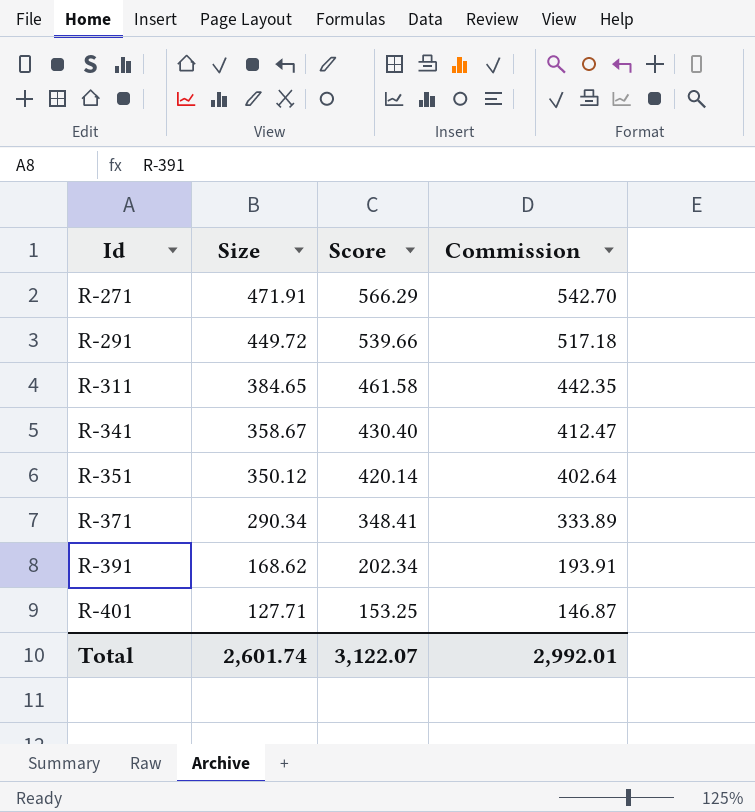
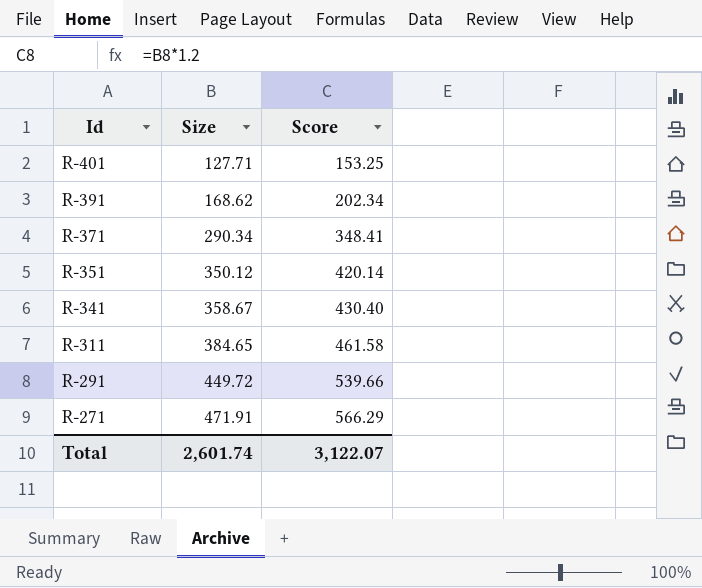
row order: Id ascending -> Id descending
column Commission | formula: [Size] * 1.15 -> none

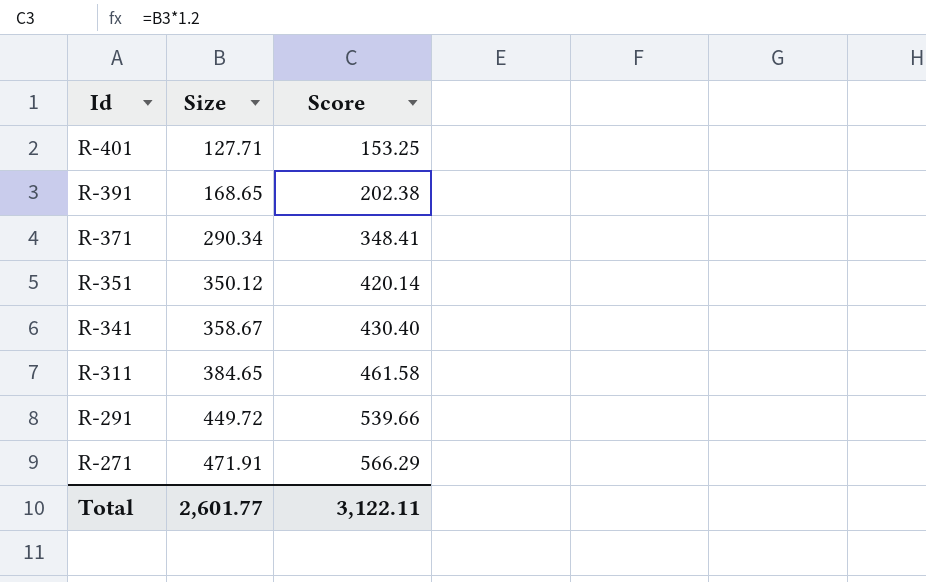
R-391 | Size: 168.62 -> 168.65
R-391 | Score: 202.34 -> 202.38
Total | Size: 2,601.74 -> 2,601.77
Total | Score: 3,122.07 -> 3,122.11

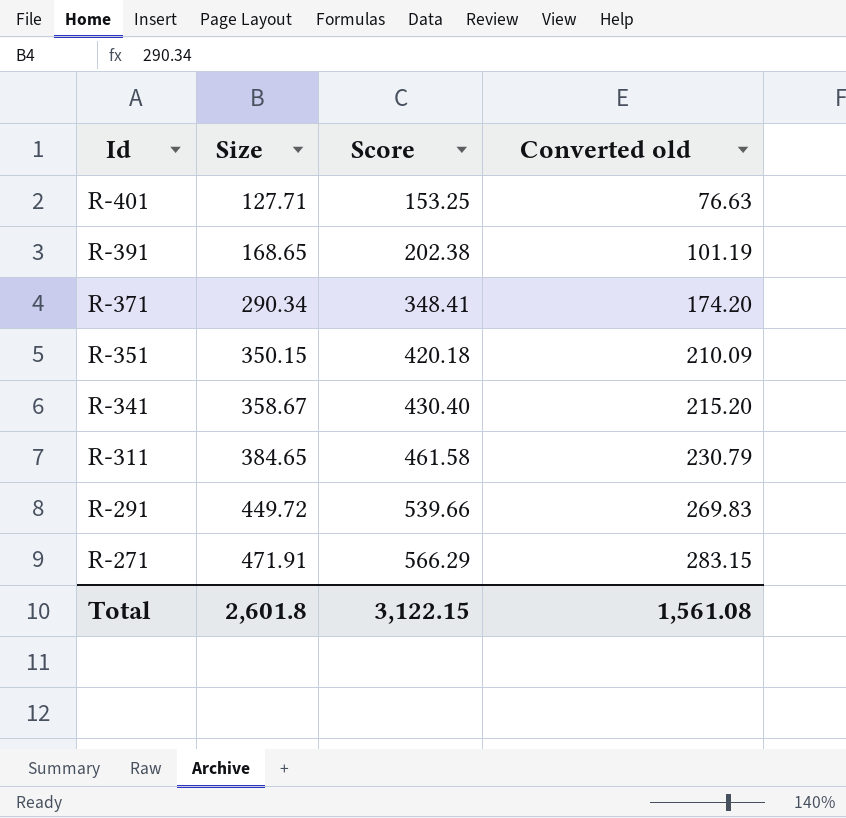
column Converted old | formula: none -> [Size] * 0.6
R-351 | Size: 350.12 -> 350.15
R-351 | Score: 420.14 -> 420.18
Total | Size: 2,601.77 -> 2,601.8
Total | Score: 3,122.11 -> 3,122.15

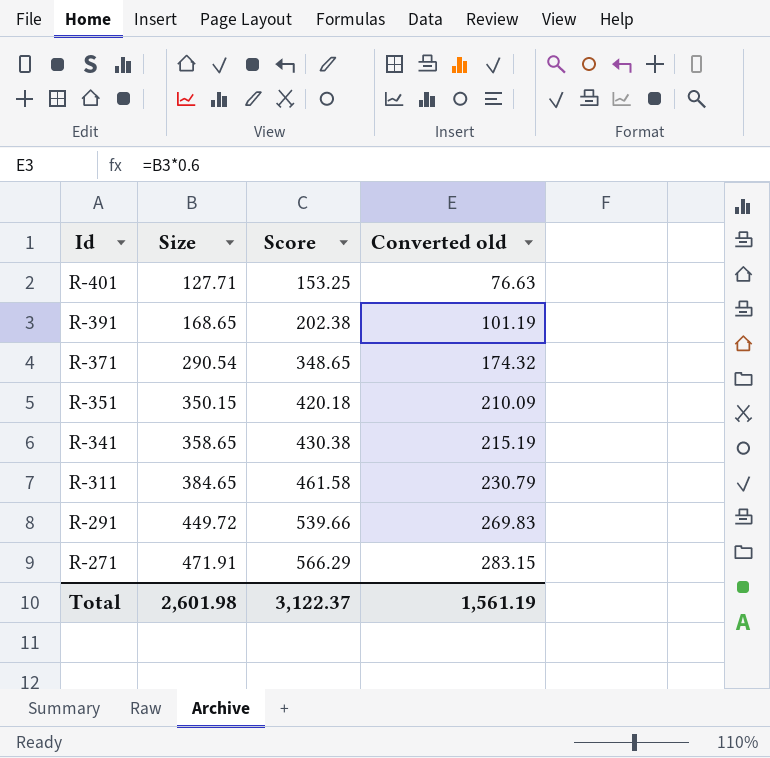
R-371 | Size: 290.34 -> 290.54
R-371 | Score: 348.41 -> 348.65
R-371 | Converted old: 174.20 -> 174.32
R-341 | Size: 358.67 -> 358.65
R-341 | Score: 430.40 -> 430.38
R-341 | Converted old: 215.20 -> 215.19
Total | Size: 2,601.8 -> 2,601.98
Total | Score: 3,122.15 -> 3,122.37
Total | Converted old: 1,561.08 -> 1,561.19

